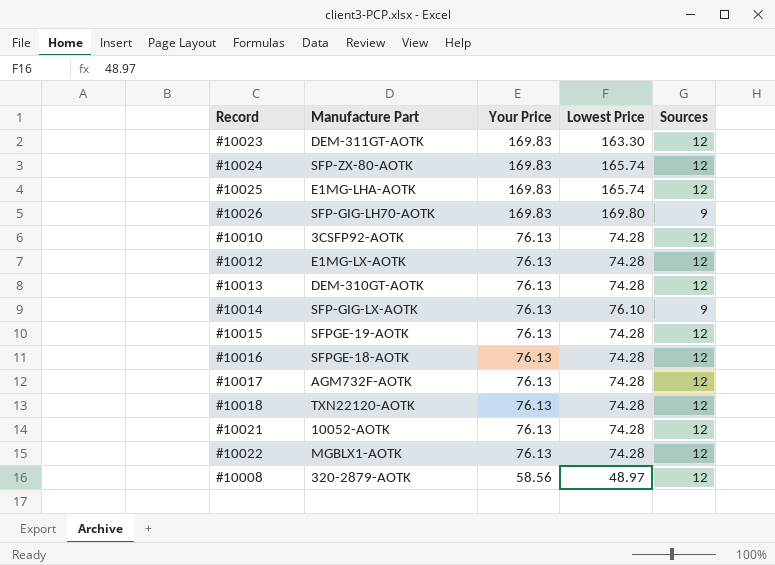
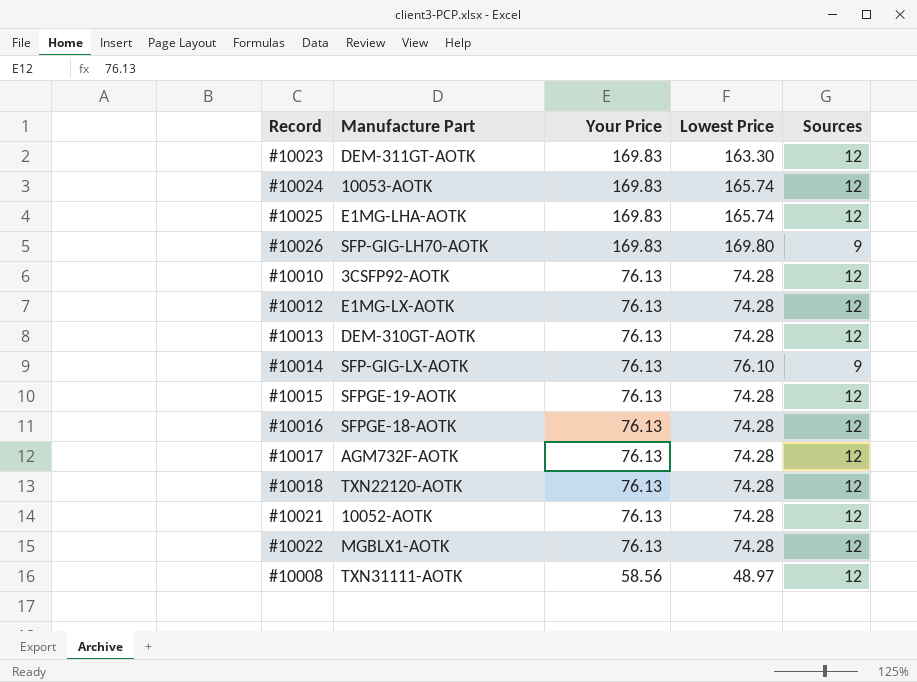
#10024 | Manufacture Part: SFP-ZX-80-AOTK -> 10053-AOTK
#10008 | Manufacture Part: 320-2879-AOTK -> TXN31111-AOTK

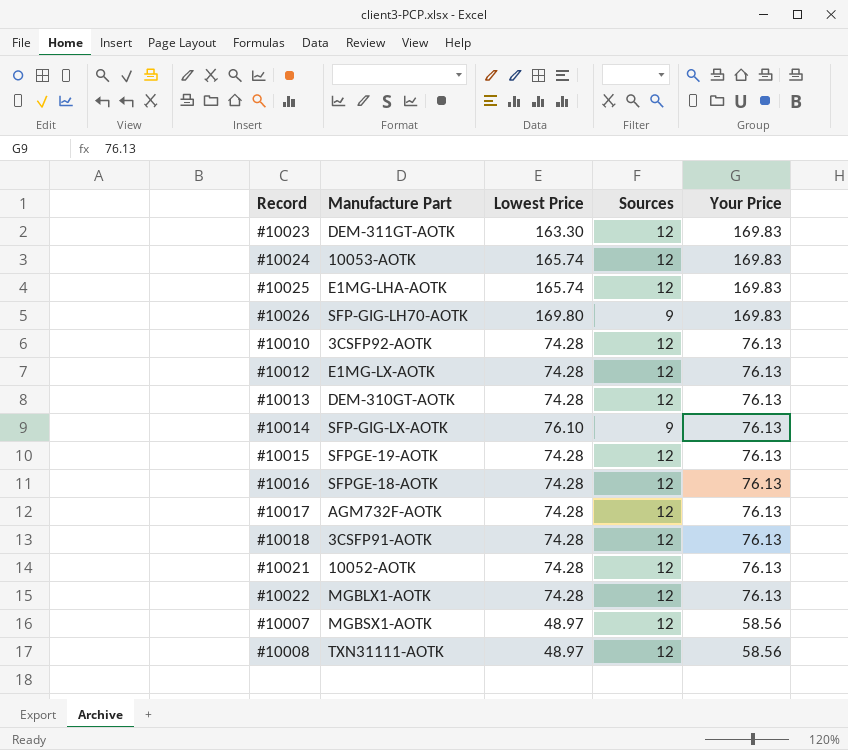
column Your Price | position: 3 -> 5
#10018 | Manufacture Part: TXN22120-AOTK -> 3CSFP91-AOTK
row #10007: none -> MGBSX1-AOTK | 48.97 | 12 | 58.56

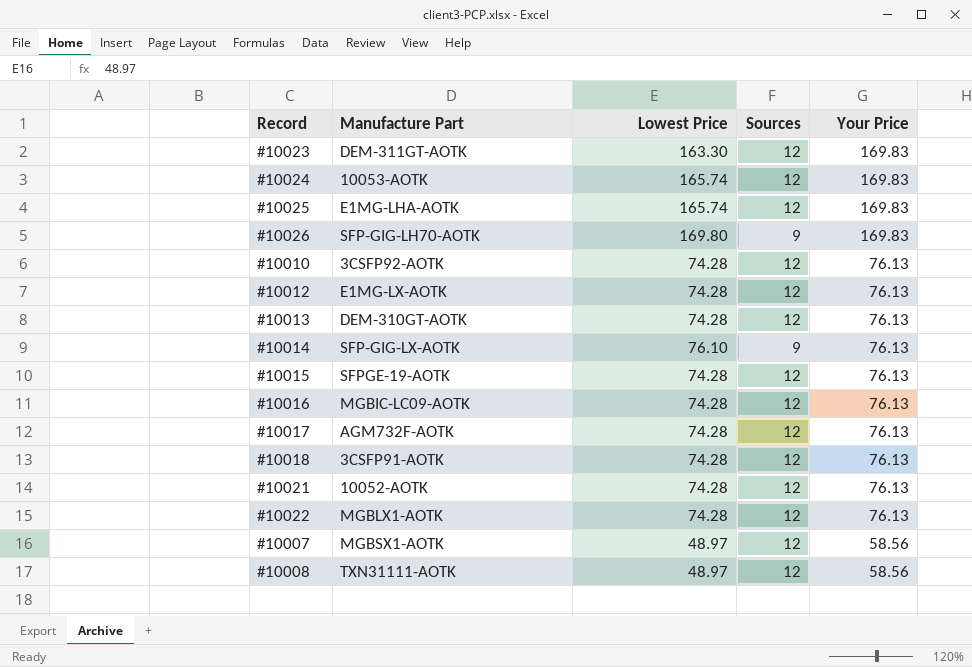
#10016 | Manufacture Part: SFPGE-18-AOTK -> MGBIC-LC09-AOTK

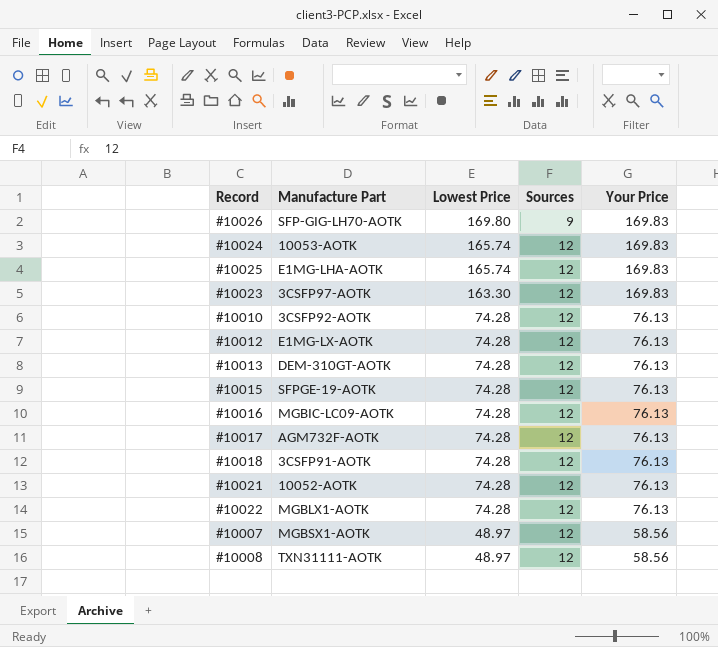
row order: Your Price descending -> Lowest Price descending
row #10014: SFP-GIG-LX-AOTK | 76.10 | 9 | 76.13 -> none
#10023 | Manufacture Part: DEM-311GT-AOTK -> 3CSFP97-AOTK

